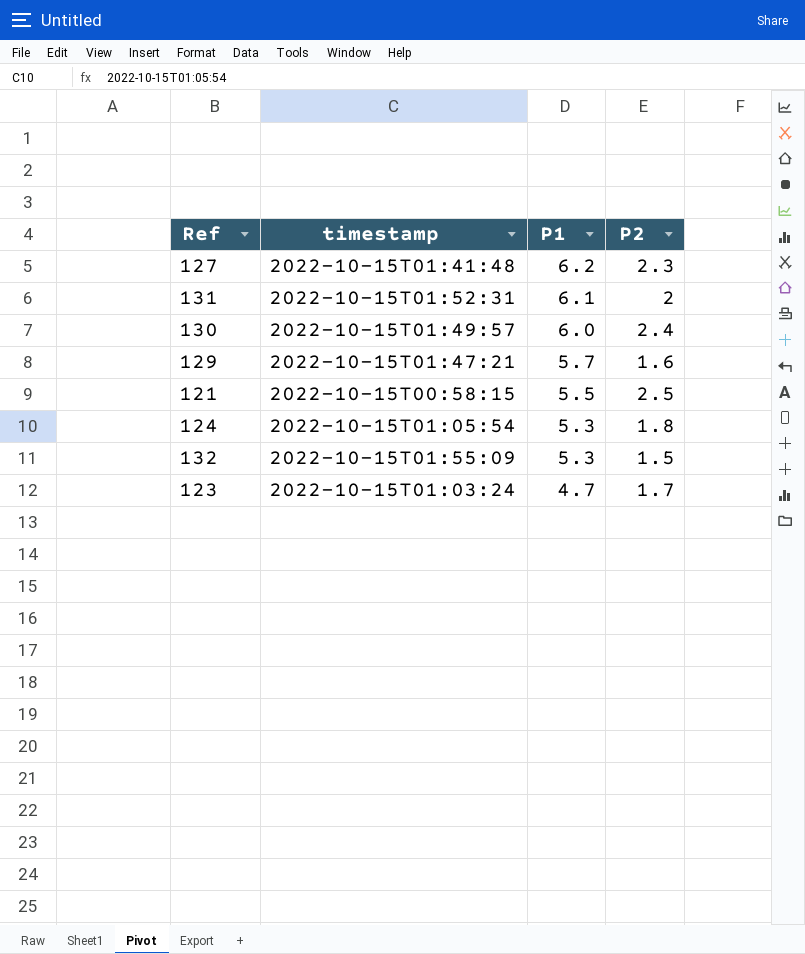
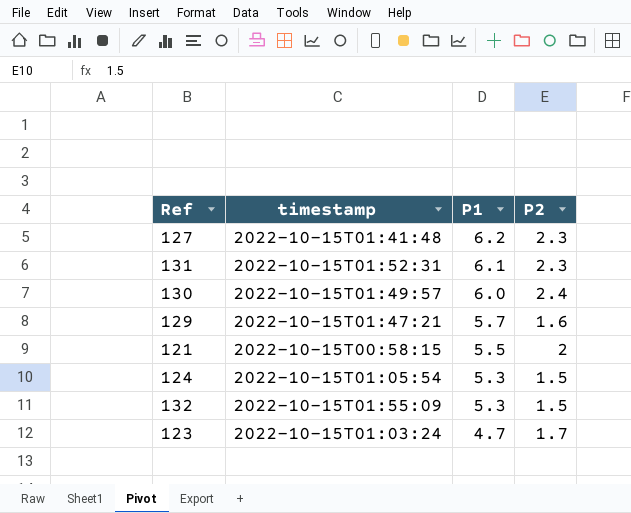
131 | P2: 2 -> 2.3
121 | P2: 2.5 -> 2
124 | P2: 1.8 -> 1.5

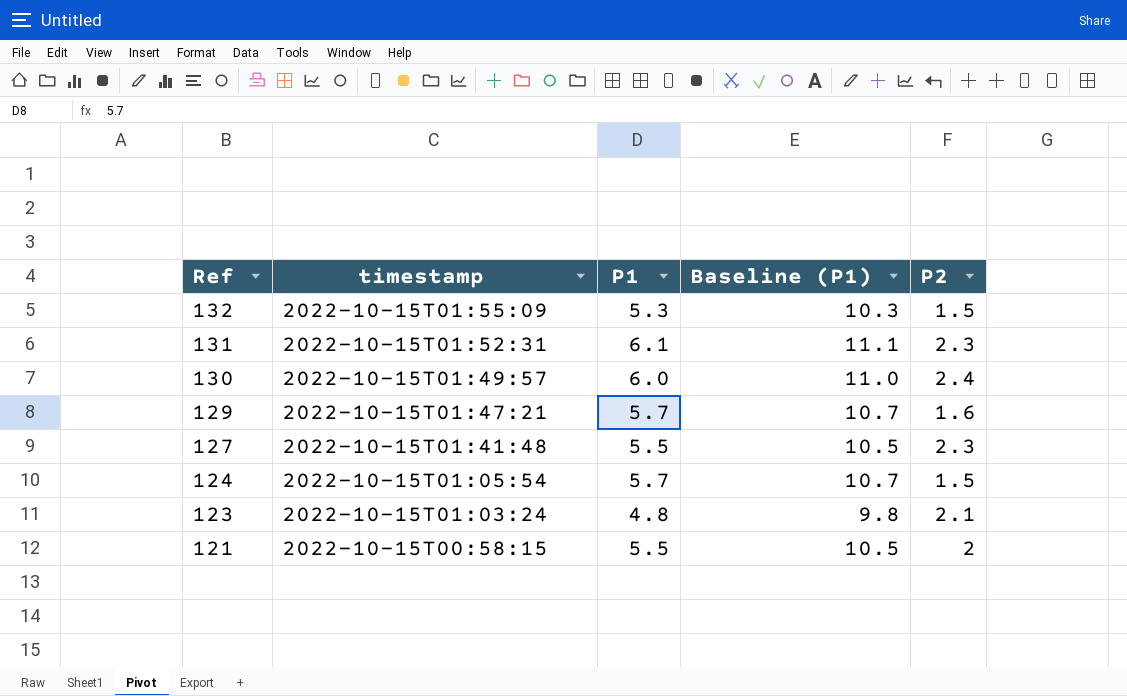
row order: P1 descending -> Ref descending
column Baseline (P1) | formula: none -> [P1] + 5
127 | P1: 6.2 -> 5.5
124 | P1: 5.3 -> 5.7
123 | P1: 4.7 -> 4.8
123 | P2: 1.7 -> 2.1

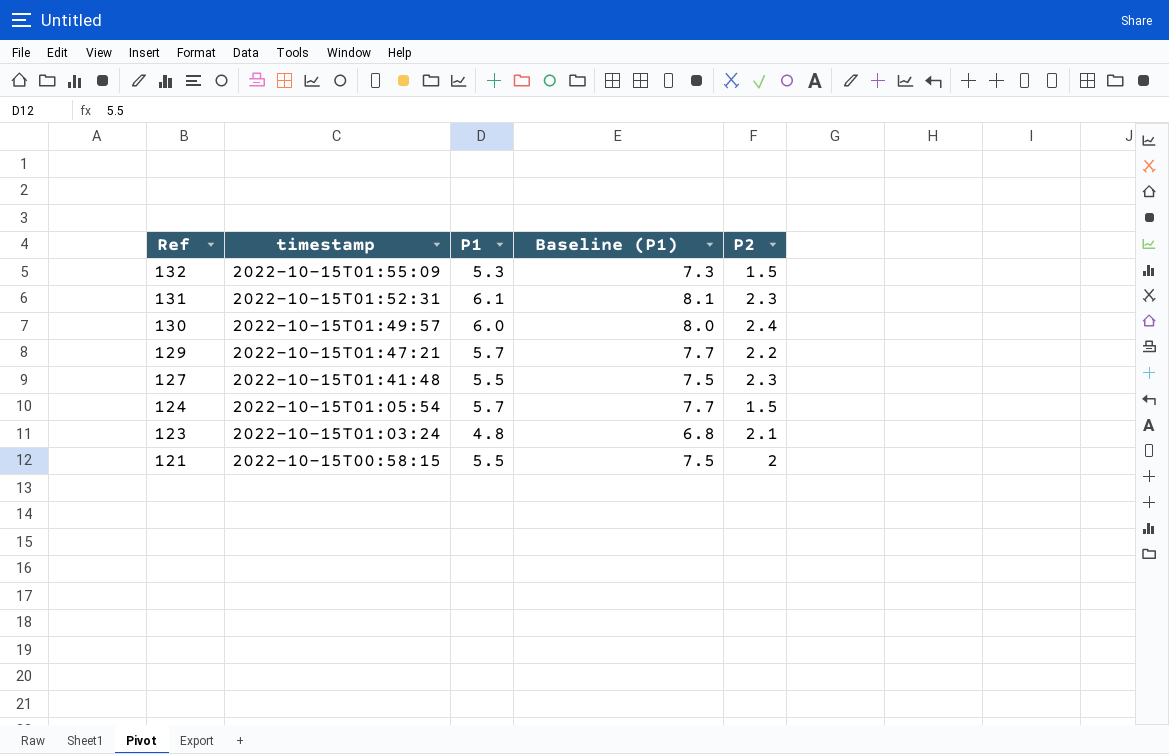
column Baseline (P1) | formula: [P1] + 5 -> [P1] + 2
129 | P2: 1.6 -> 2.2

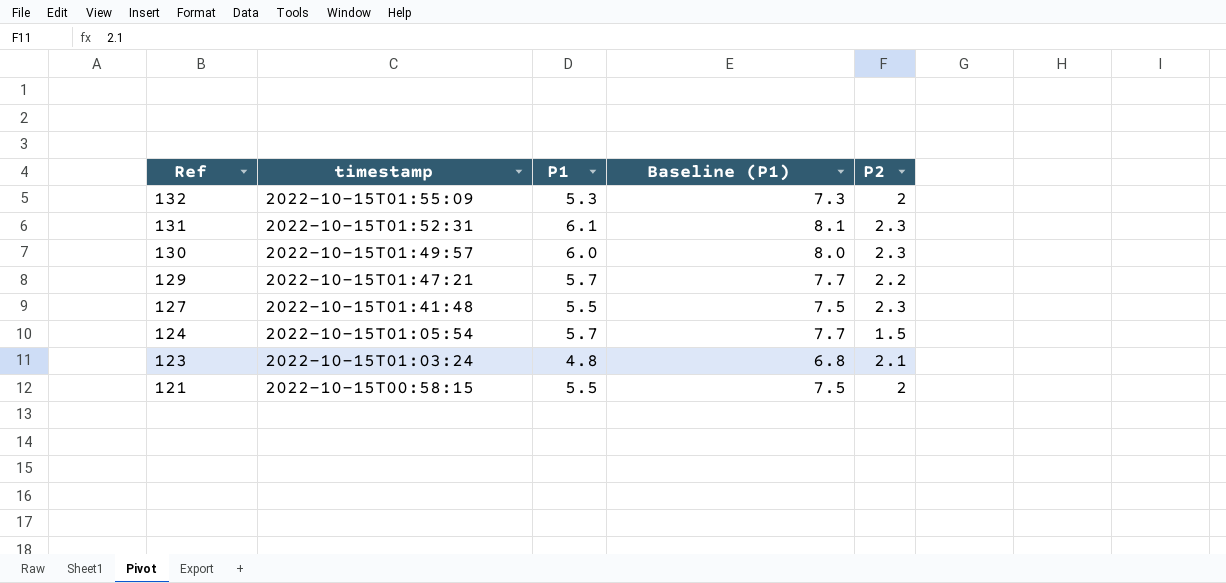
132 | P2: 1.5 -> 2
130 | P2: 2.4 -> 2.3

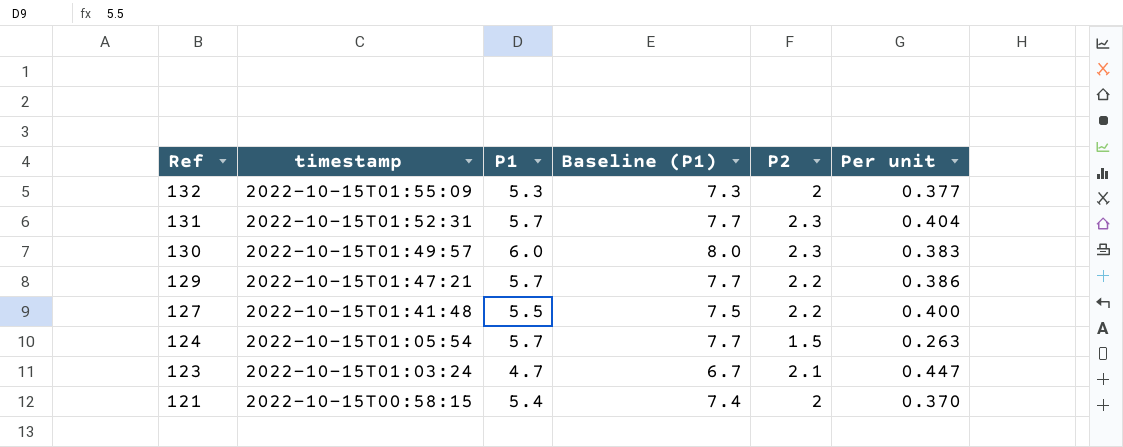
column Per unit | formula: none -> [P2] / [P1]
131 | P1: 6.1 -> 5.7
131 | Baseline (P1): 8.1 -> 7.7
127 | P2: 2.3 -> 2.2
123 | P1: 4.8 -> 4.7
123 | Baseline (P1): 6.8 -> 6.7
121 | P1: 5.5 -> 5.4
121 | Baseline (P1): 7.5 -> 7.4

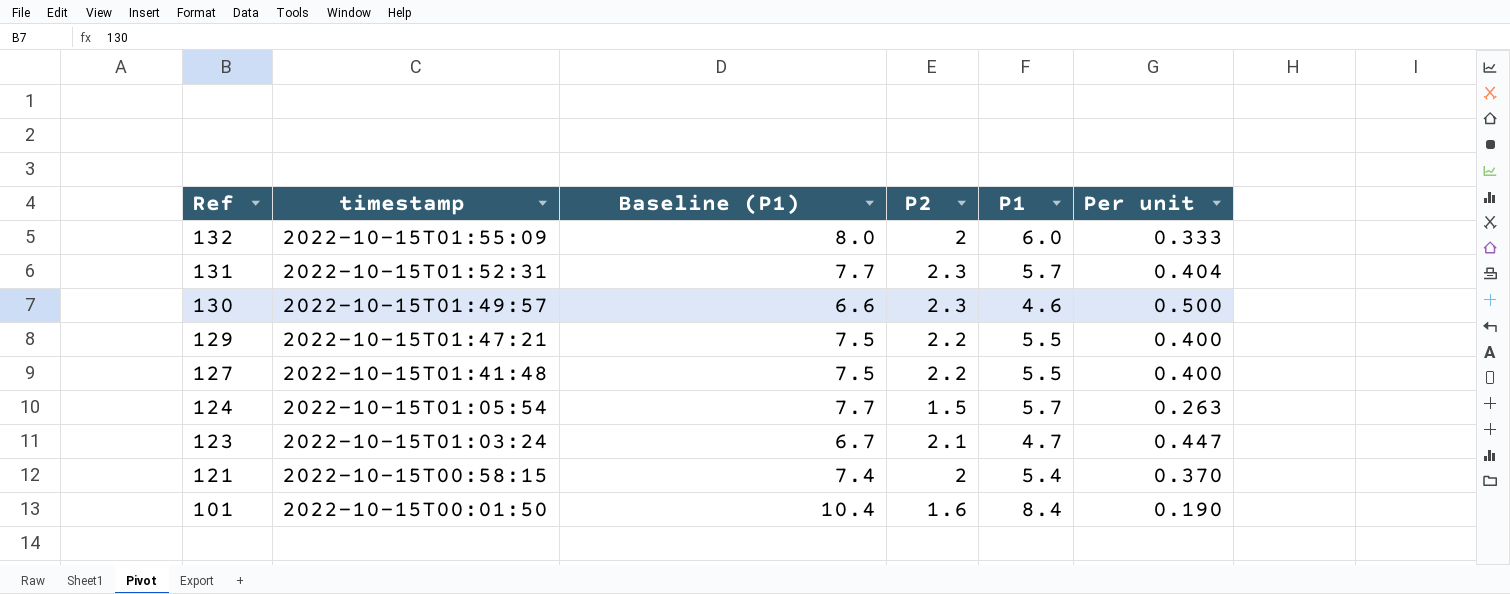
column P1 | position: 3 -> 5
132 | Baseline (P1): 7.3 -> 8.0
132 | P1: 5.3 -> 6.0
132 | Per unit: 0.377 -> 0.333
130 | Baseline (P1): 8.0 -> 6.6
130 | P1: 6.0 -> 4.6
130 | Per unit: 0.383 -> 0.500
129 | Baseline (P1): 7.7 -> 7.5
129 | P1: 5.7 -> 5.5
129 | Per unit: 0.386 -> 0.400
row 101: none -> 2022-10-15T00:01:50 | 10.4 | 1.6 | 8.4 | 0.190

